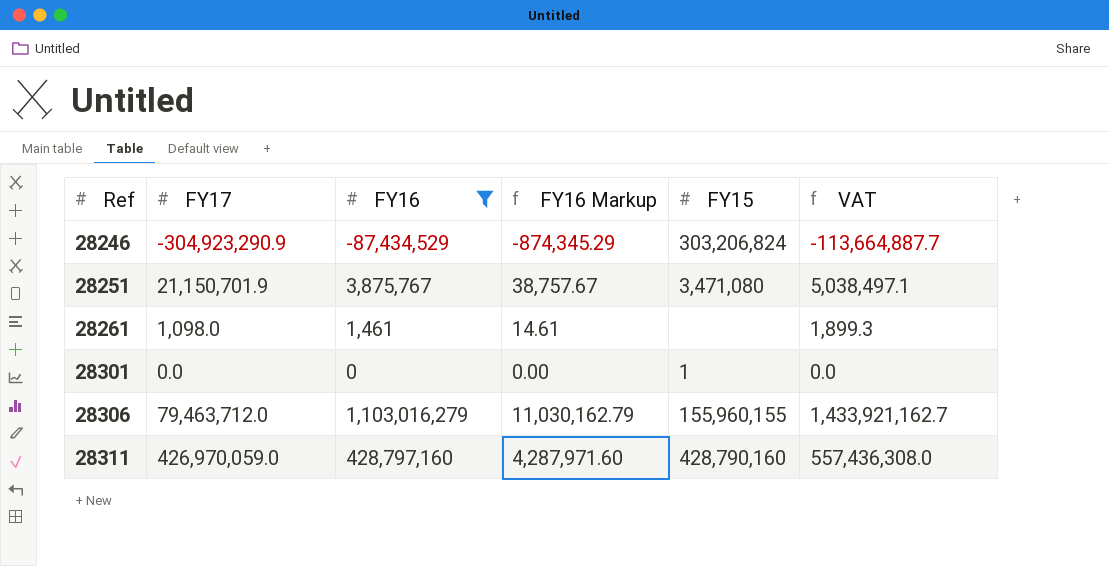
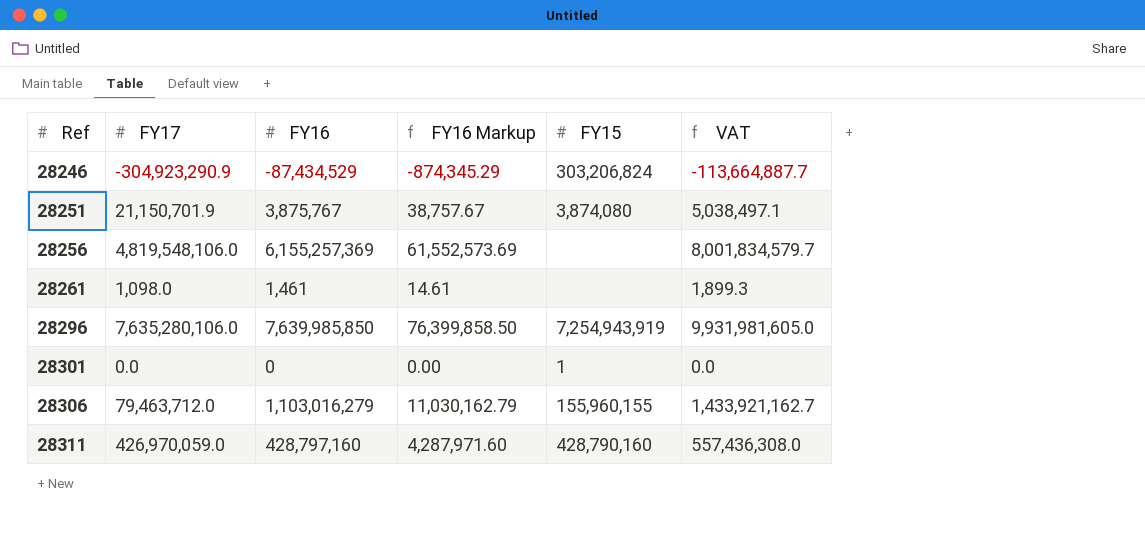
filter: FY16 <= 1,103,016,279 -> none
28251 | FY15: 3,471,080 -> 3,874,080

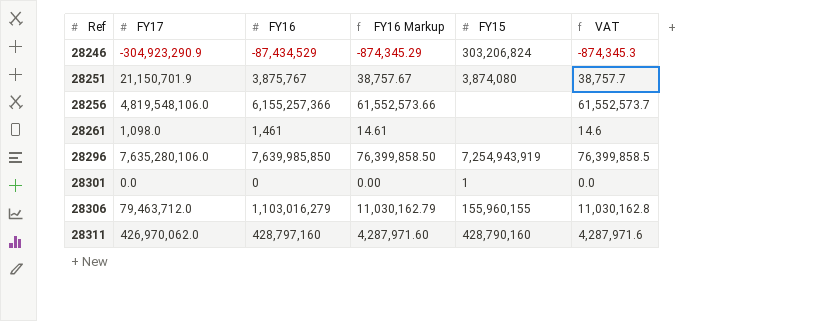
column VAT | formula: [FY16] * 1.3 -> [FY16] * 0.01
28256 | FY16: 6,155,257,369 -> 6,155,257,366
28256 | FY16 Markup: 61,552,573.69 -> 61,552,573.66
28311 | FY17: 426,970,059.0 -> 426,970,062.0

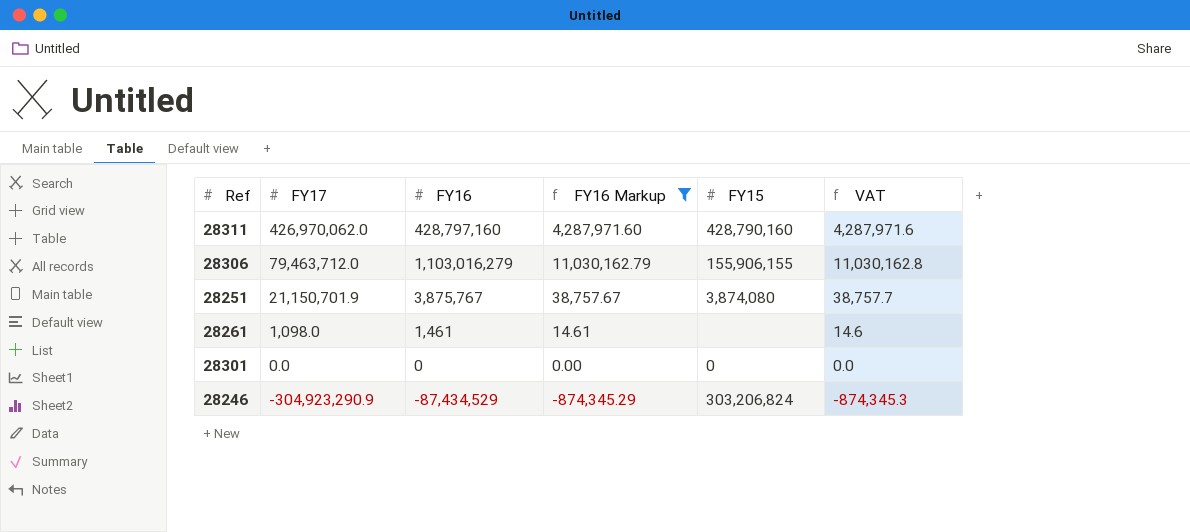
filter: none -> FY16 Markup <= 11,030,162.79
row order: Ref ascending -> FY17 descending
28306 | FY15: 155,960,155 -> 155,906,155
28301 | FY15: 1 -> 0

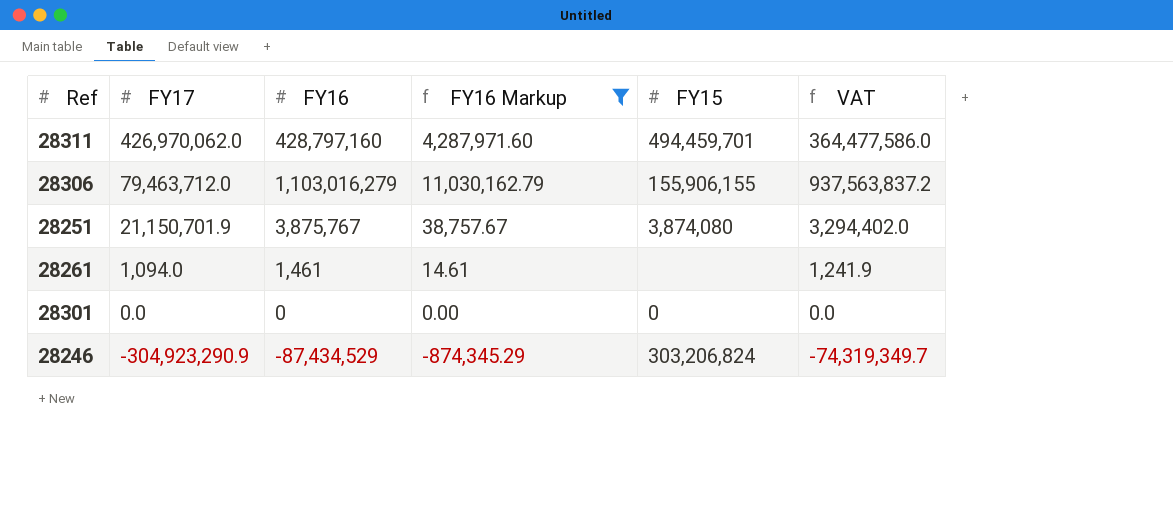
column VAT | formula: [FY16] * 0.01 -> [FY16] * 0.85
28311 | FY15: 428,790,160 -> 494,459,701
28261 | FY17: 1,098.0 -> 1,094.0

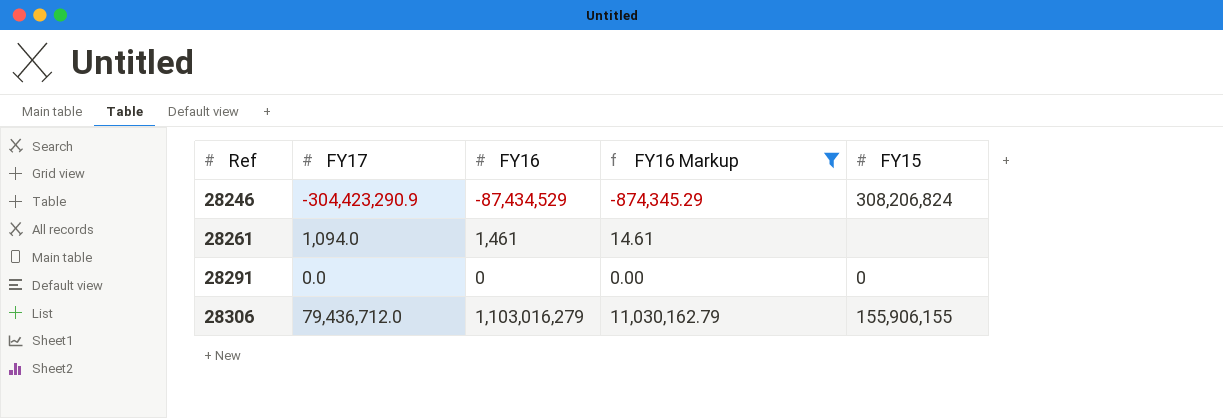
row order: FY17 descending -> Ref ascending
column VAT | formula: [FY16] * 0.85 -> none
row 28311: 426,970,062.0 | 428,797,160 | 4,287,971.60 | 494,459,701 | 364,477,586.0 -> none
row 28251: 21,150,701.9 | 3,875,767 | 38,757.67 | 3,874,080 | 3,294,402.0 -> none
row 28301: 0.0 | 0 | 0.00 | 0 | 0.0 -> none
28246 | FY17: -304,923,290.9 -> -304,423,290.9
28246 | FY15: 303,206,824 -> 308,206,824
row 28291: none -> 0.0 | 0 | 0.00 | 0
28306 | FY17: 79,463,712.0 -> 79,436,712.0

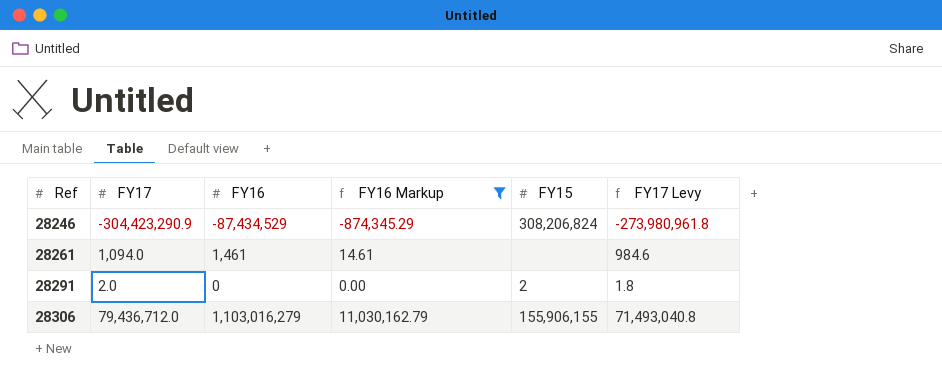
column FY17 Levy | formula: none -> [FY17] * 0.9
28291 | FY17: 0.0 -> 2.0
28291 | FY15: 0 -> 2

